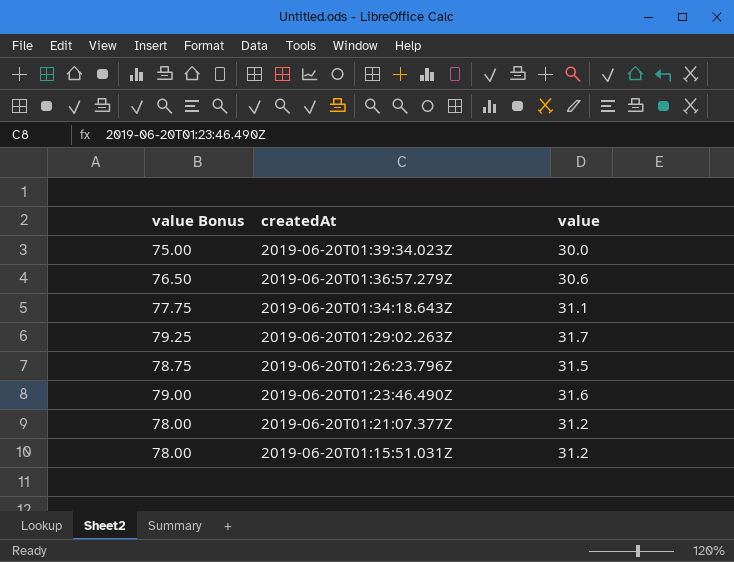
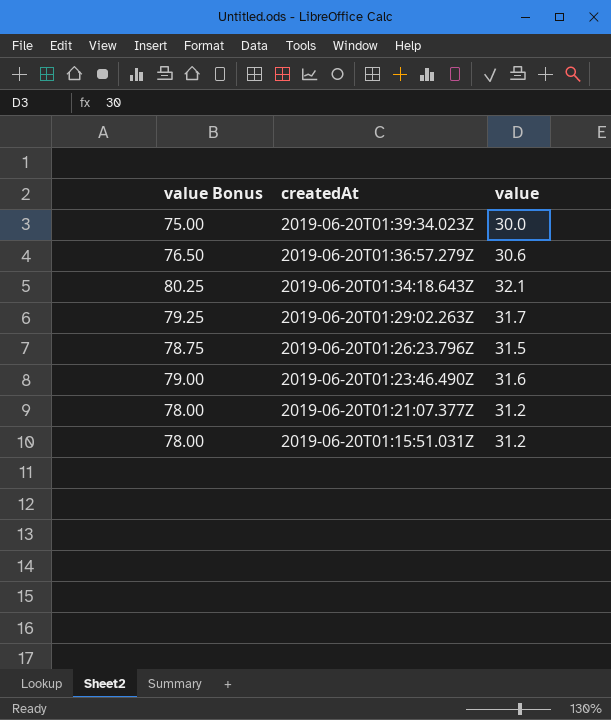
2019-06-20T01:34:18.643Z | value Bonus: 77.75 -> 80.25
2019-06-20T01:34:18.643Z | value: 31.1 -> 32.1

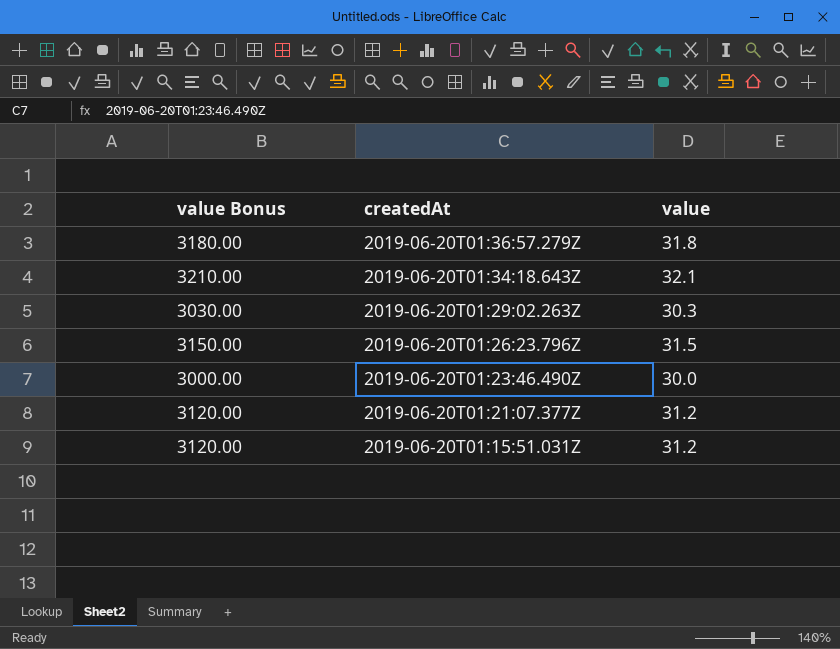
column value Bonus | formula: [value] * 2.5 -> [value] * 100
row 2019-06-20T01:39:34.023Z: 75.00 | 30.0 -> none
2019-06-20T01:36:57.279Z | value: 30.6 -> 31.8
2019-06-20T01:29:02.263Z | value: 31.7 -> 30.3
2019-06-20T01:23:46.490Z | value: 31.6 -> 30.0

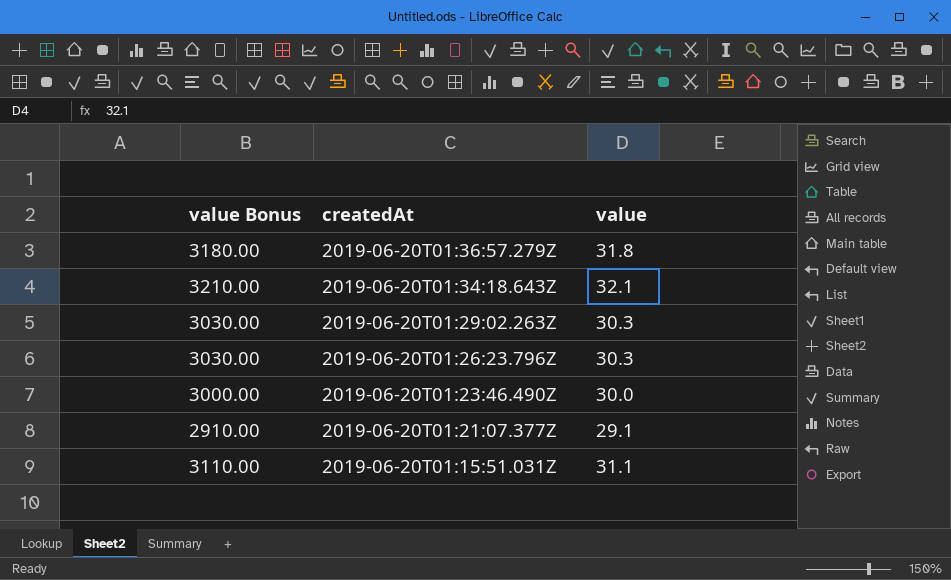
2019-06-20T01:26:23.796Z | value Bonus: 3150.00 -> 3030.00
2019-06-20T01:26:23.796Z | value: 31.5 -> 30.3
2019-06-20T01:21:07.377Z | value Bonus: 3120.00 -> 2910.00
2019-06-20T01:21:07.377Z | value: 31.2 -> 29.1
2019-06-20T01:15:51.031Z | value Bonus: 3120.00 -> 3110.00
2019-06-20T01:15:51.031Z | value: 31.2 -> 31.1

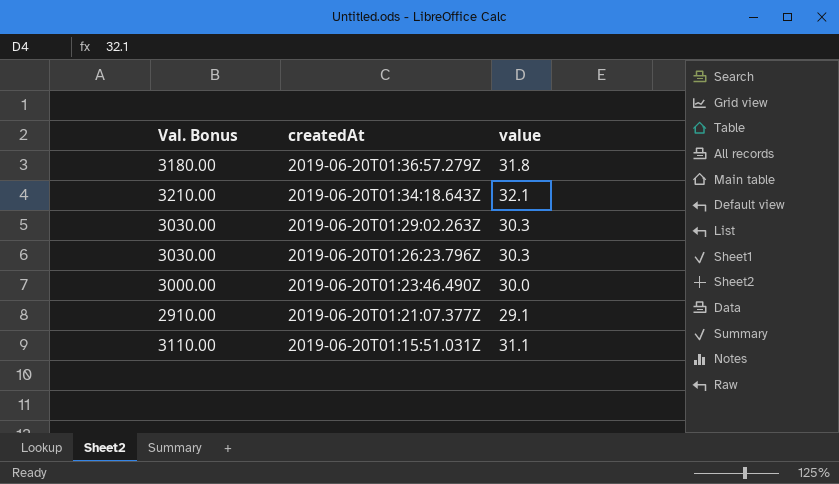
column name: value Bonus -> Val. Bonus

